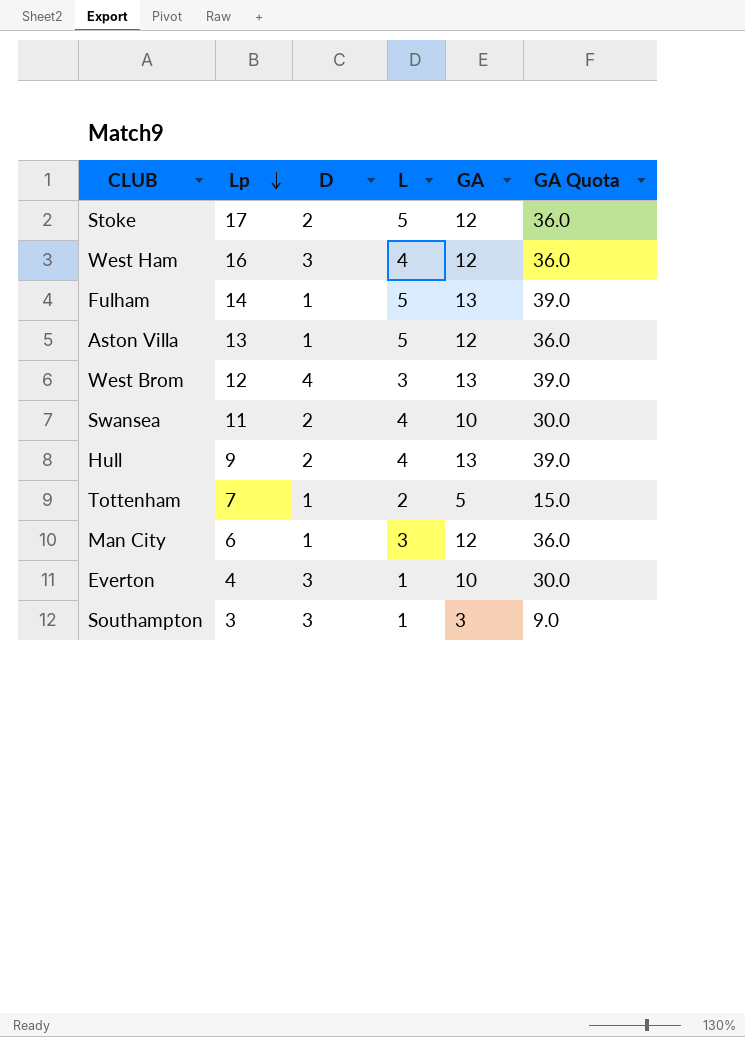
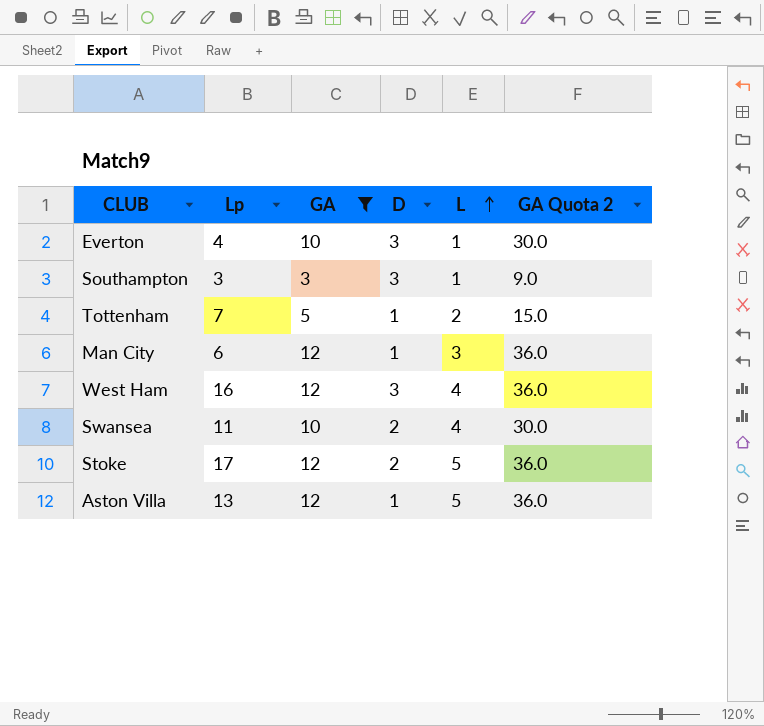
filter: none -> GA != 13
row order: Lp descending -> L ascending
column GA | position: 5 -> 3
column name: GA Quota -> GA Quota 2

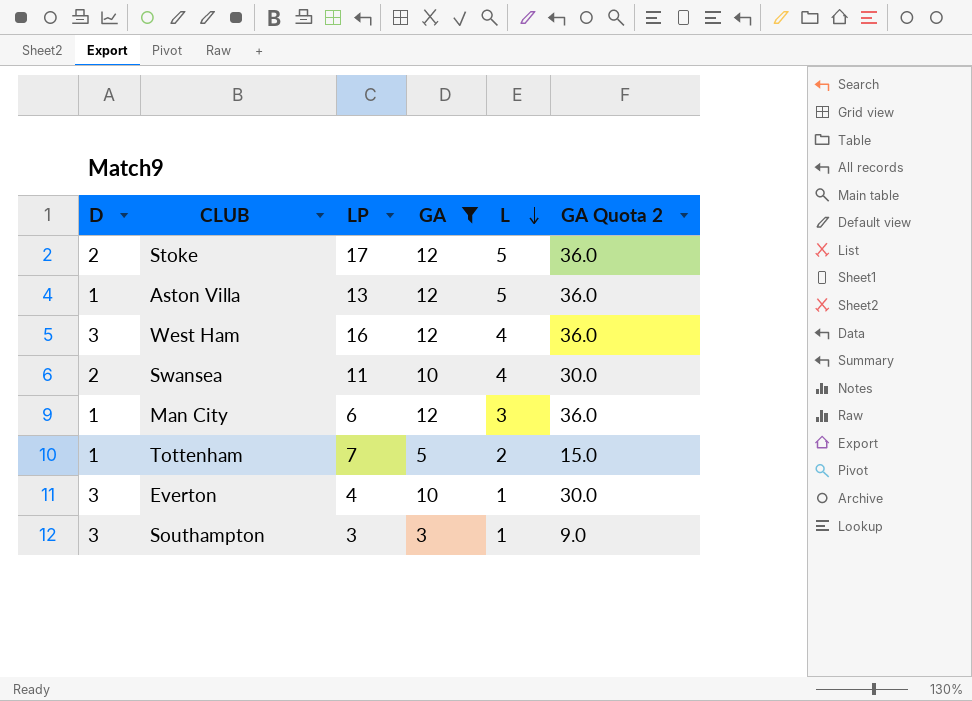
row order: L ascending -> L descending
column D | position: 4 -> 1
column name: Lp -> LP

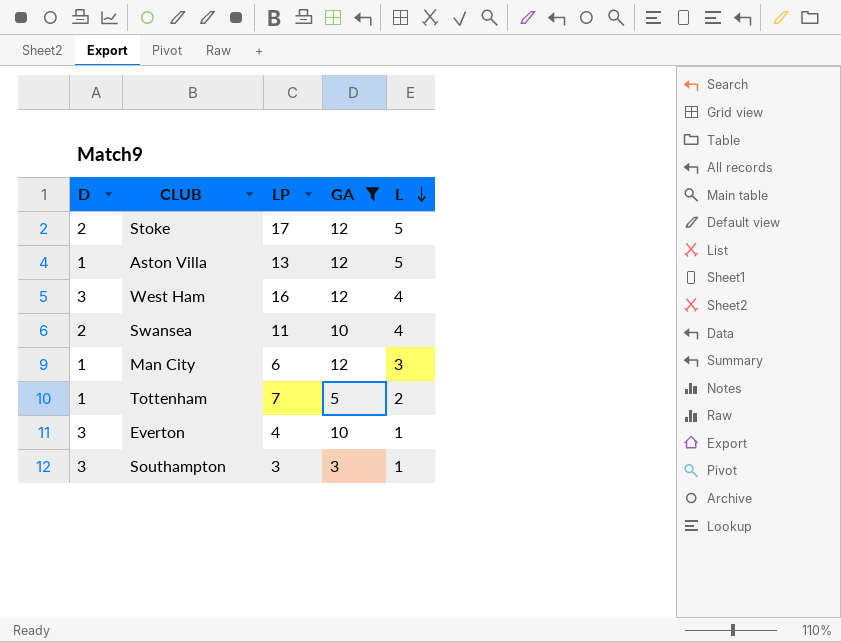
column GA Quota 2 | formula: [GA] * 3 -> none

